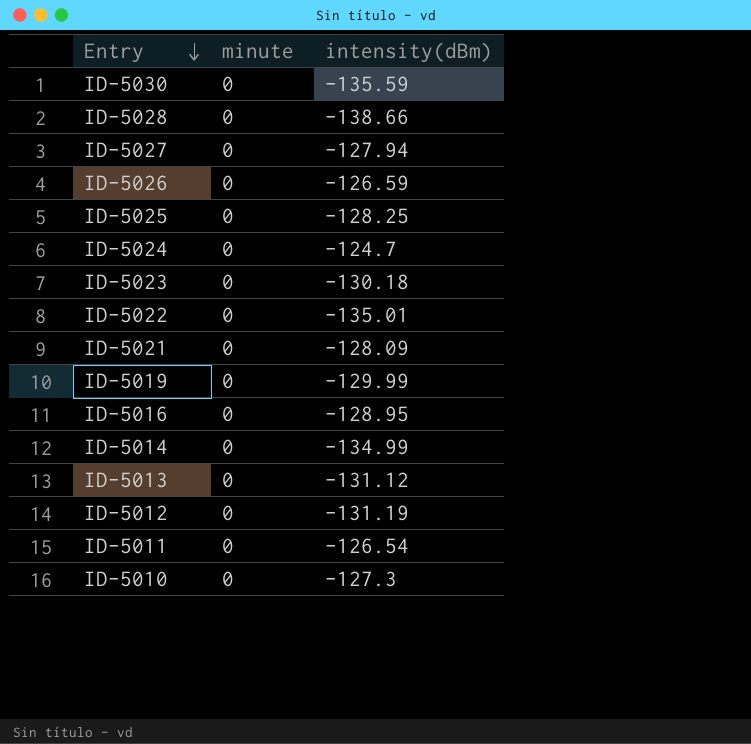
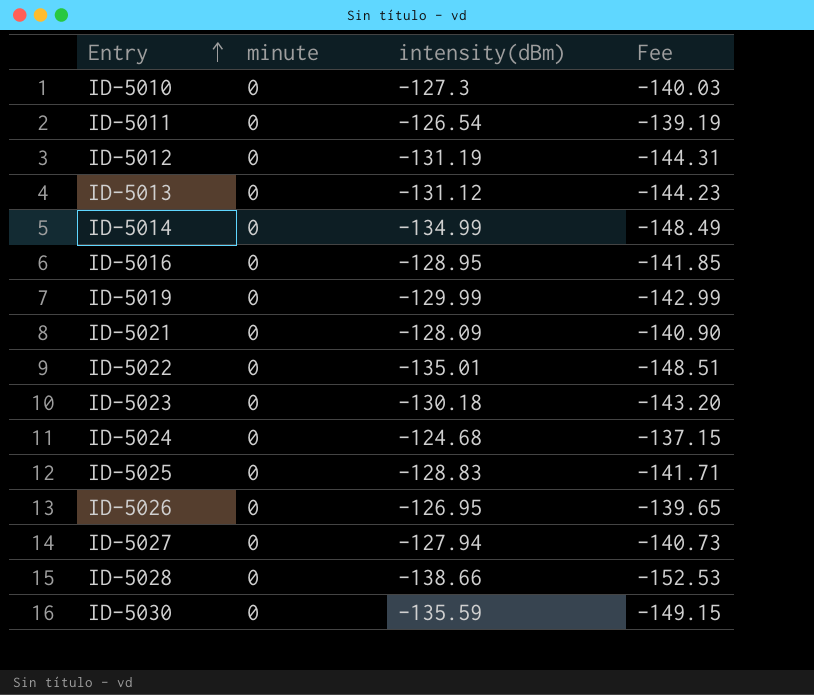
row order: Entry descending -> Entry ascending
column Fee | formula: none -> [intensity(dBm)] * 1.1
ID-5024 | intensity(dBm): -124.7 -> -124.68
ID-5025 | intensity(dBm): -128.25 -> -128.83
ID-5026 | intensity(dBm): -126.59 -> -126.95

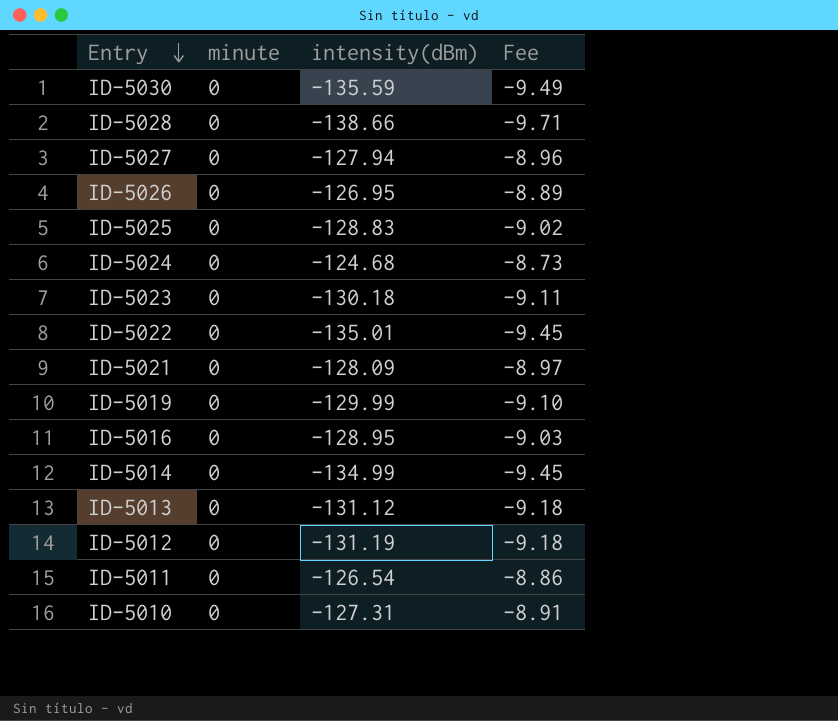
row order: Entry ascending -> Entry descending
column Fee | formula: [intensity(dBm)] * 1.1 -> [intensity(dBm)] * 0.07
ID-5010 | intensity(dBm): -127.3 -> -127.31

